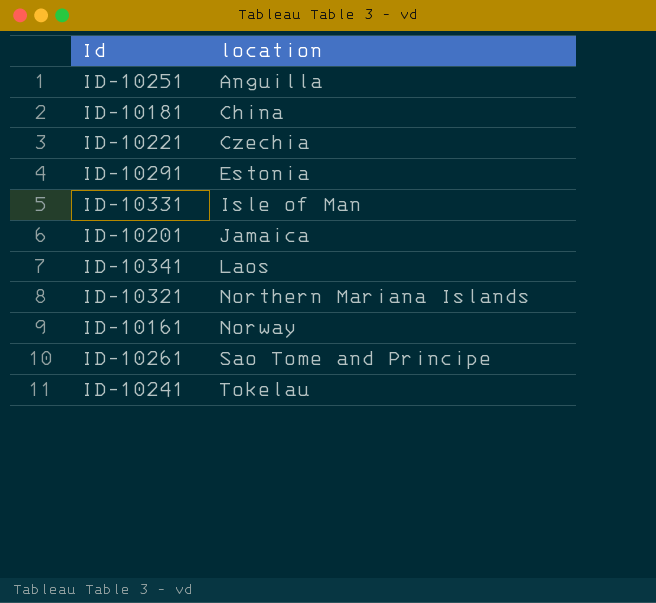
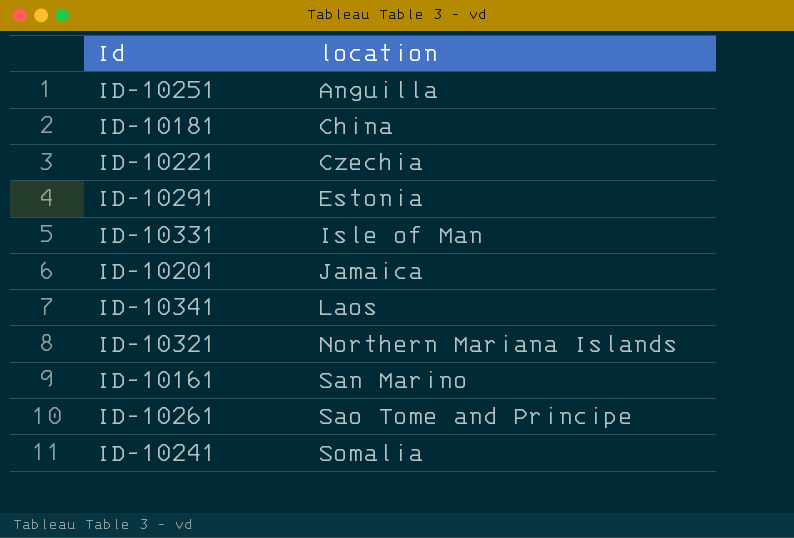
ID-10161 | location: Norway -> San Marino
ID-10241 | location: Tokelau -> Somalia

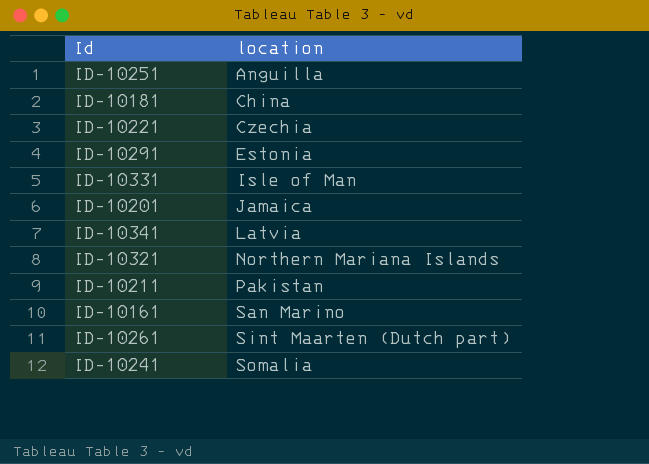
ID-10341 | location: Laos -> Latvia
row ID-10211: none -> Pakistan
ID-10261 | location: Sao Tome and Principe -> Sint Maarten (Dutch part)

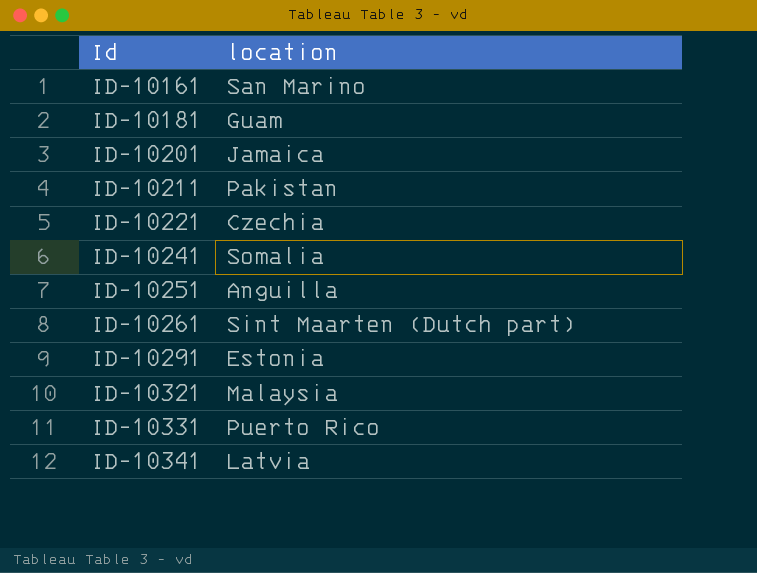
row order: location ascending -> Id ascending
ID-10181 | location: China -> Guam
ID-10321 | location: Northern Mariana Islands -> Malaysia
ID-10331 | location: Isle of Man -> Puerto Rico

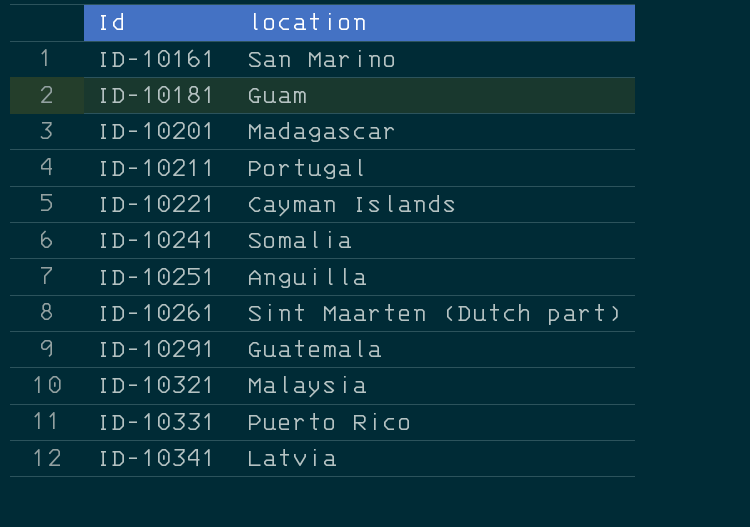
ID-10201 | location: Jamaica -> Madagascar
ID-10211 | location: Pakistan -> Portugal
ID-10221 | location: Czechia -> Cayman Islands
ID-10291 | location: Estonia -> Guatemala

